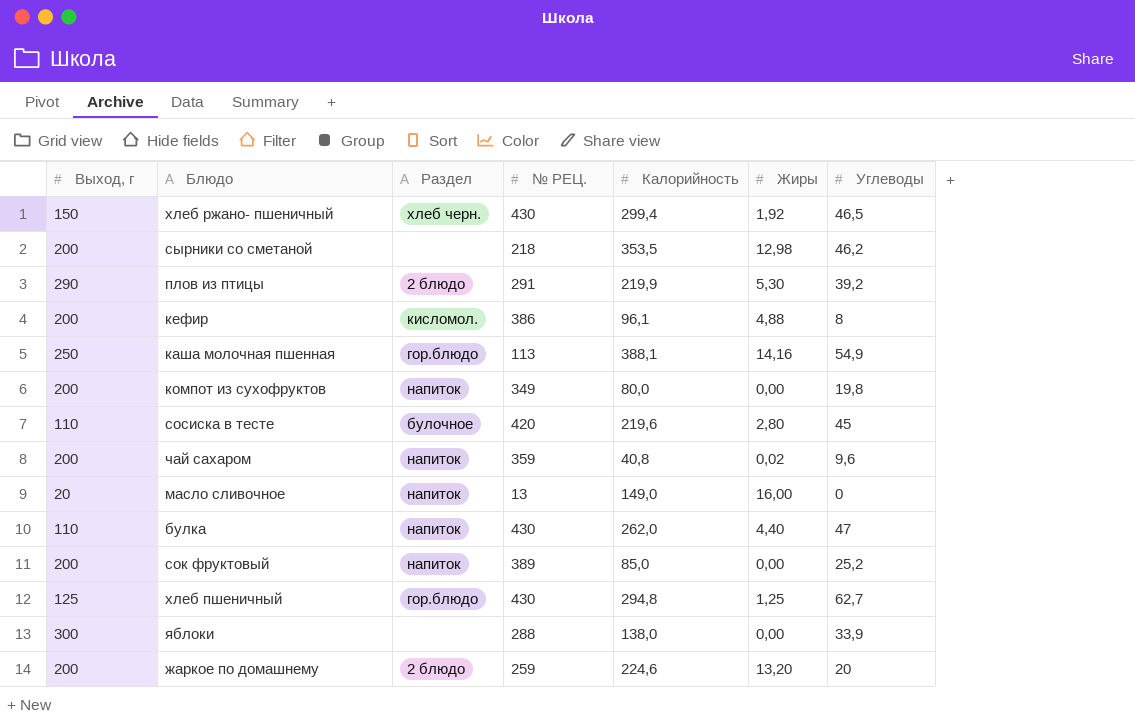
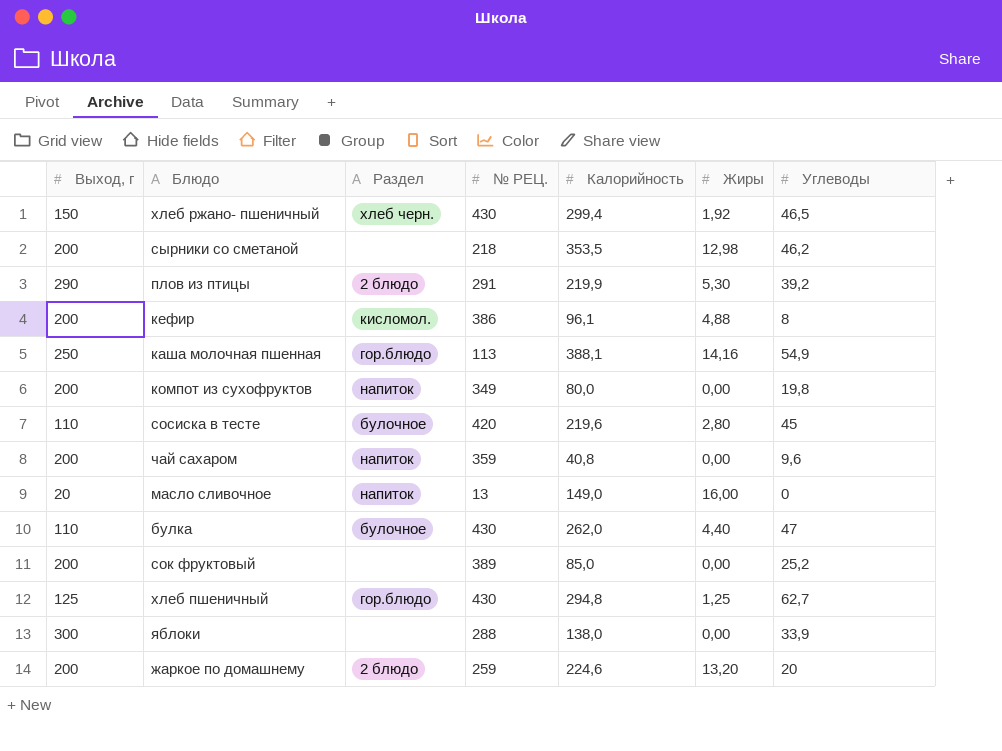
чай сахаром | Жиры: 0,02 -> 0,00
булка | Раздел: напиток -> булочное
сок фруктовый | Раздел: напиток -> none

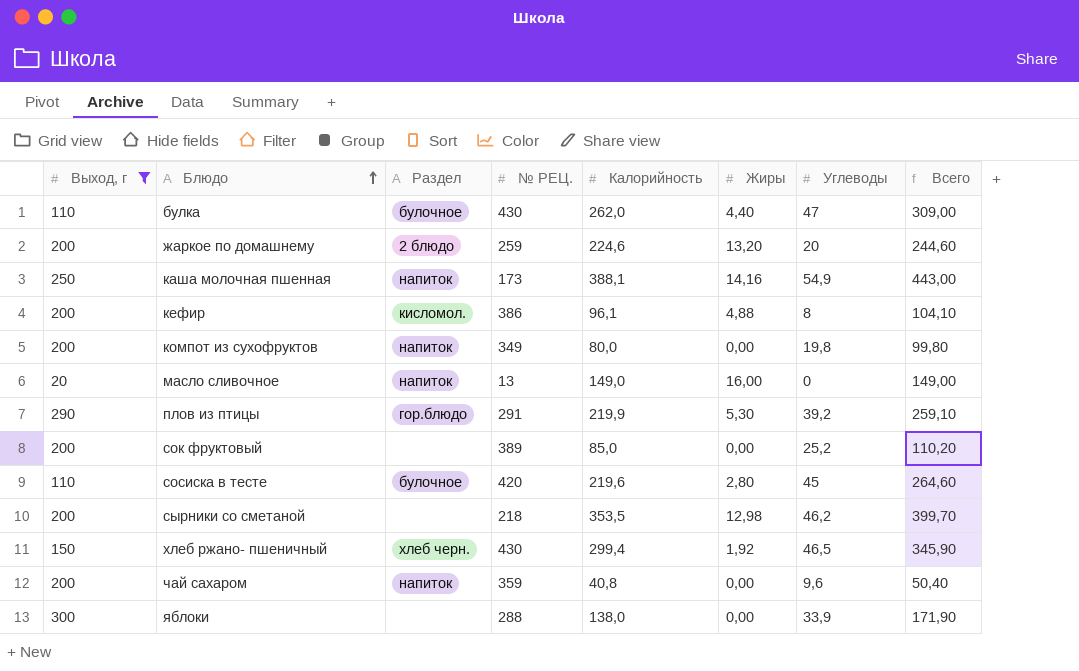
filter: none -> Выход, г != 125
row order: none -> Блюдо ascending
column Всего | formula: none -> [Калорийность] + [Углеводы]
каша молочная пшенная | Раздел: гор.блюдо -> напиток
каша молочная пшенная | № РЕЦ.: 113 -> 173
плов из птицы | Раздел: 2 блюдо -> гор.блюдо

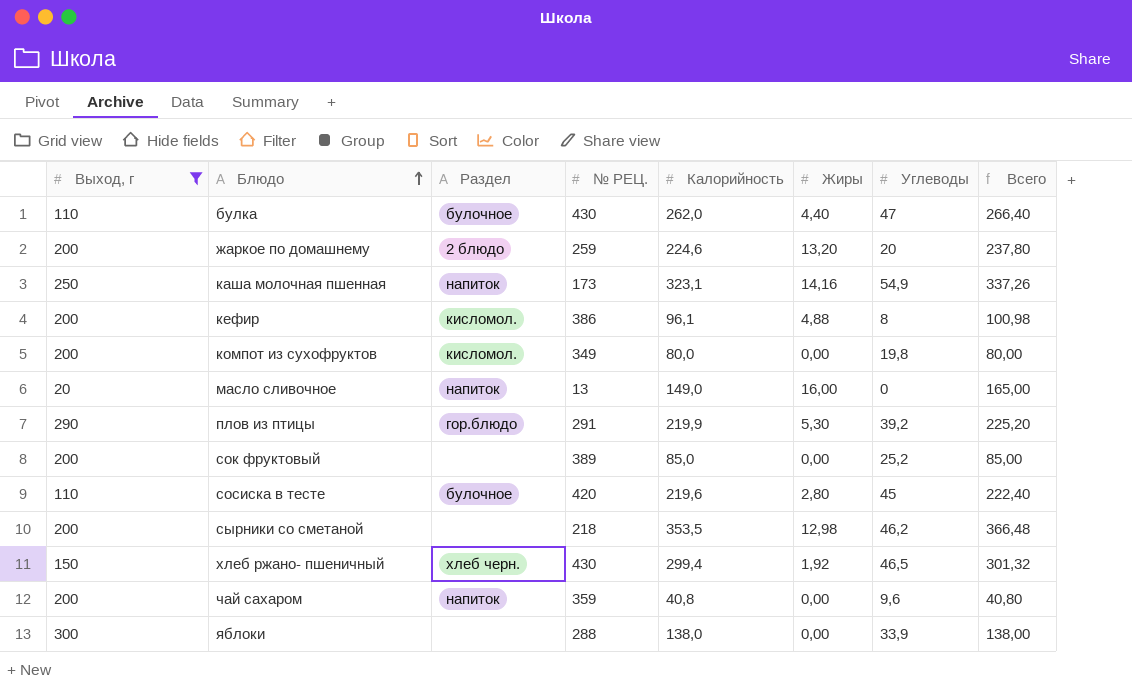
column Всего | formula: [Калорийность] + [Углеводы] -> [Калорийность] + [Жиры]
каша молочная пшенная | Калорийность: 388,1 -> 323,1
компот из сухофруктов | Раздел: напиток -> кисломол.

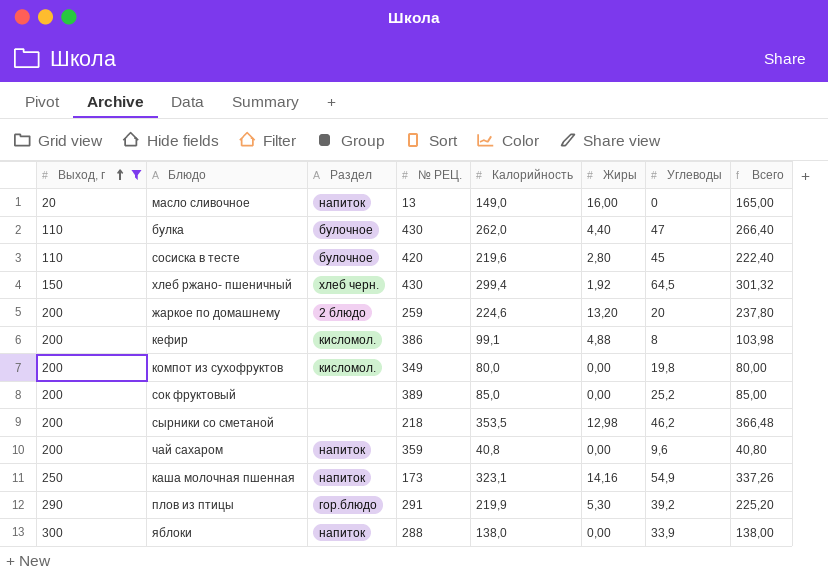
row order: Блюдо ascending -> Выход, г ascending
хлеб ржано- пшеничный | Углеводы: 46,5 -> 64,5
кефир | Калорийность: 96,1 -> 99,1
кефир | Всего: 100,98 -> 103,98
яблоки | Раздел: none -> напиток

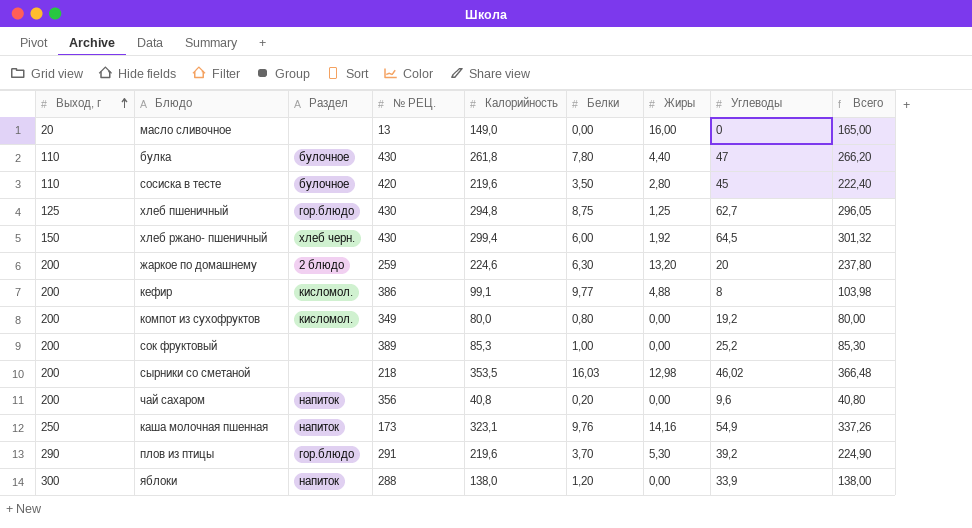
filter: Выход, г != 125 -> none
column Белки | position: none -> 6
масло сливочное | Раздел: напиток -> none
булка | Калорийность: 262,0 -> 261,8
булка | Всего: 266,40 -> 266,20
компот из сухофруктов | Углеводы: 19,8 -> 19,2
сок фруктовый | Калорийность: 85,0 -> 85,3
сок фруктовый | Всего: 85,00 -> 85,30
сырники со сметаной | Углеводы: 46,2 -> 46,02
чай сахаром | № РЕЦ.: 359 -> 356
плов из птицы | Калорийность: 219,9 -> 219,6
плов из птицы | Всего: 225,20 -> 224,90

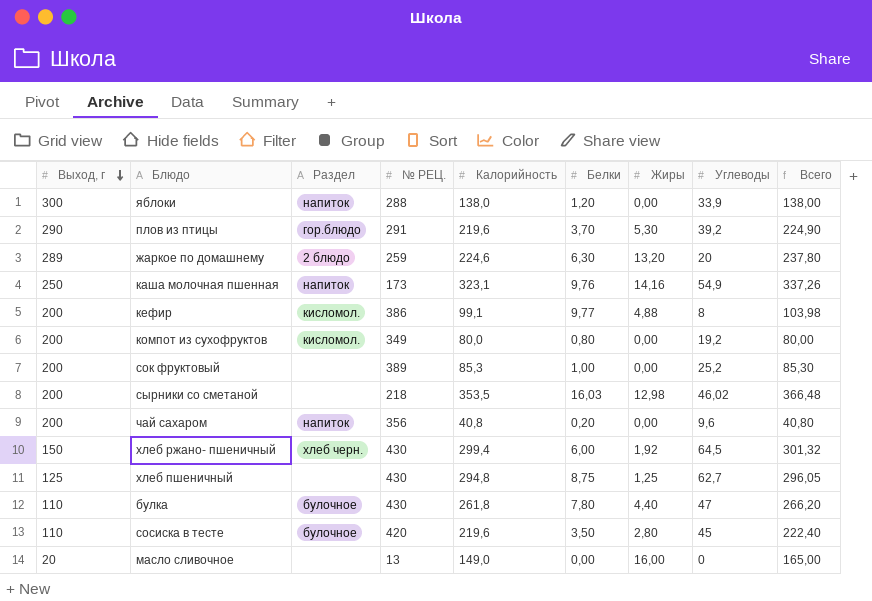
row order: Выход, г ascending -> Выход, г descending
жаркое по домашнему | Выход, г: 200 -> 289
хлеб пшеничный | Раздел: гор.блюдо -> none

